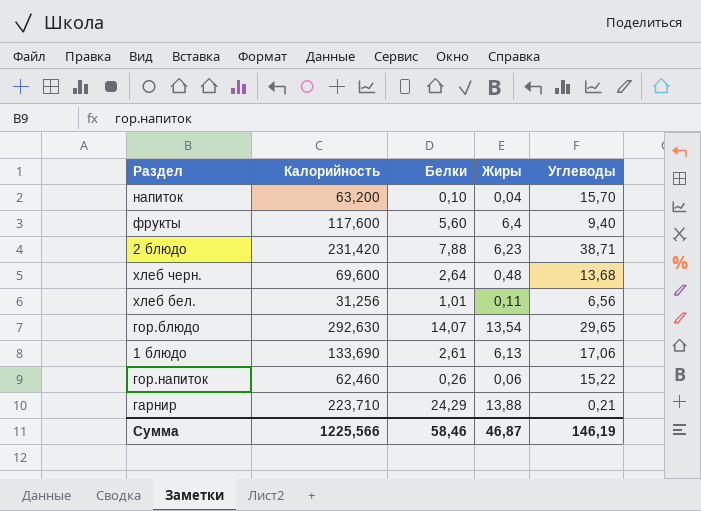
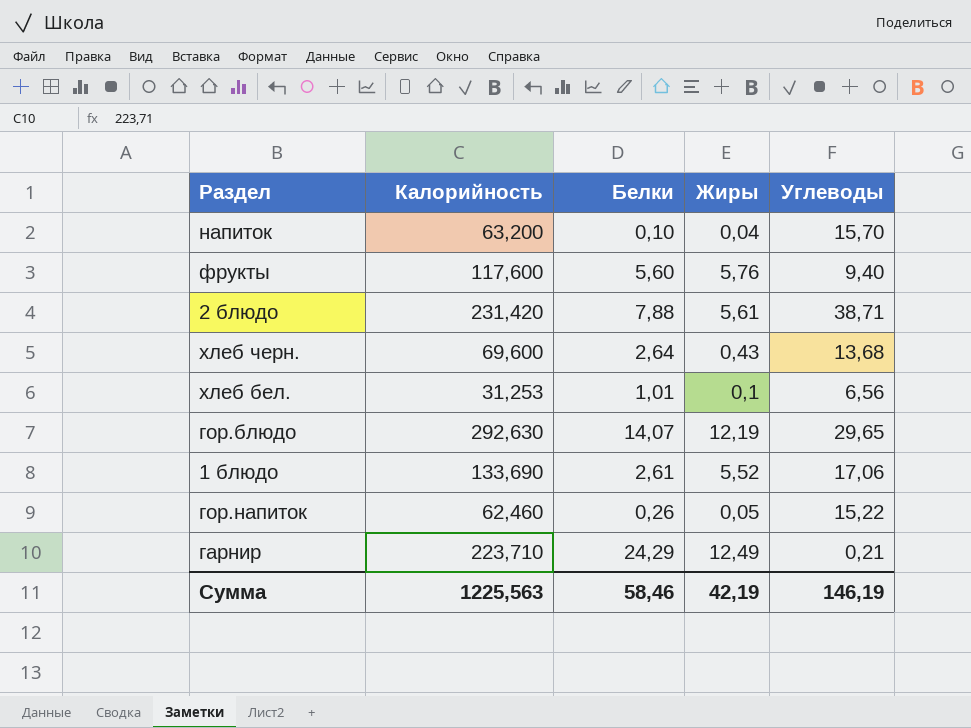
фрукты | Жиры: 6,4 -> 5,76
2 блюдо | Жиры: 6,23 -> 5,61
хлеб черн. | Жиры: 0,48 -> 0,43
хлеб бел. | Калорийность: 31,256 -> 31,253
хлеб бел. | Жиры: 0,11 -> 0,1
гор.блюдо | Жиры: 13,54 -> 12,19
1 блюдо | Жиры: 6,13 -> 5,52
гор.напиток | Жиры: 0,06 -> 0,05
гарнир | Жиры: 13,88 -> 12,49
Сумма | Калорийность: 1225,566 -> 1225,563
Сумма | Жиры: 46,87 -> 42,19

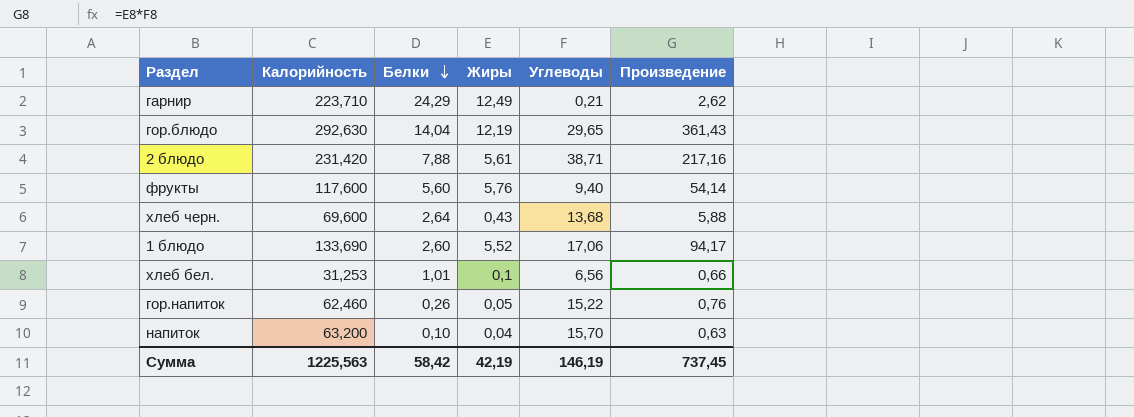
row order: none -> Белки descending
column Произведение | formula: none -> [Жиры] * [Углеводы]
гор.блюдо | Белки: 14,07 -> 14,04
1 блюдо | Белки: 2,61 -> 2,60
Сумма | Белки: 58,46 -> 58,42

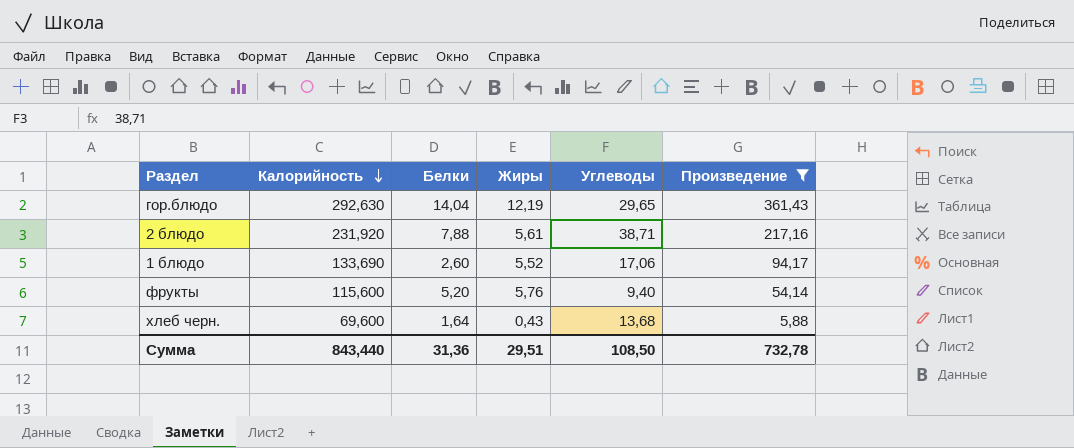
filter: none -> Произведение >= 5,88
row order: Белки descending -> Калорийность descending
2 блюдо | Калорийность: 231,420 -> 231,920
фрукты | Калорийность: 117,600 -> 115,600
фрукты | Белки: 5,60 -> 5,20
хлеб черн. | Белки: 2,64 -> 1,64
Сумма | Калорийность: 1225,563 -> 843,440
Сумма | Белки: 58,42 -> 31,36
Сумма | Жиры: 42,19 -> 29,51
Сумма | Углеводы: 146,19 -> 108,50
Сумма | Произведение: 737,45 -> 732,78

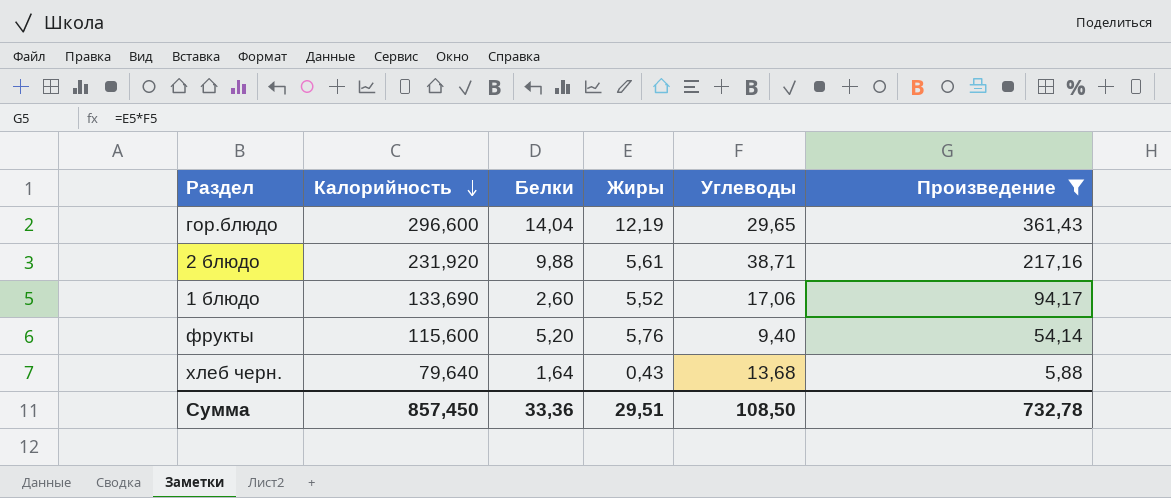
гор.блюдо | Калорийность: 292,630 -> 296,600
2 блюдо | Белки: 7,88 -> 9,88
хлеб черн. | Калорийность: 69,600 -> 79,640
Сумма | Калорийность: 843,440 -> 857,450
Сумма | Белки: 31,36 -> 33,36

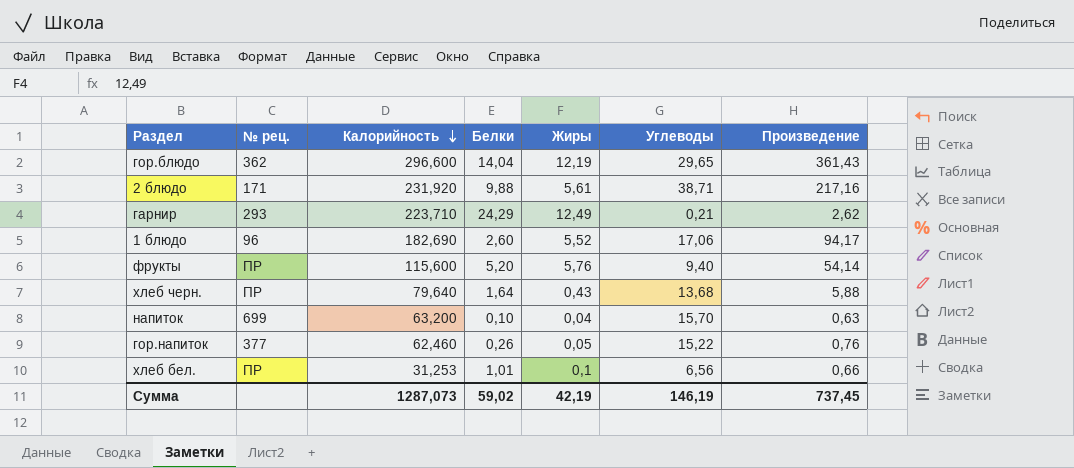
filter: Произведение >= 5,88 -> none
column № рец. | position: none -> 2
1 блюдо | Калорийность: 133,690 -> 182,690
Сумма | Калорийность: 857,450 -> 1287,073
Сумма | Белки: 33,36 -> 59,02
Сумма | Жиры: 29,51 -> 42,19
Сумма | Углеводы: 108,50 -> 146,19
Сумма | Произведение: 732,78 -> 737,45

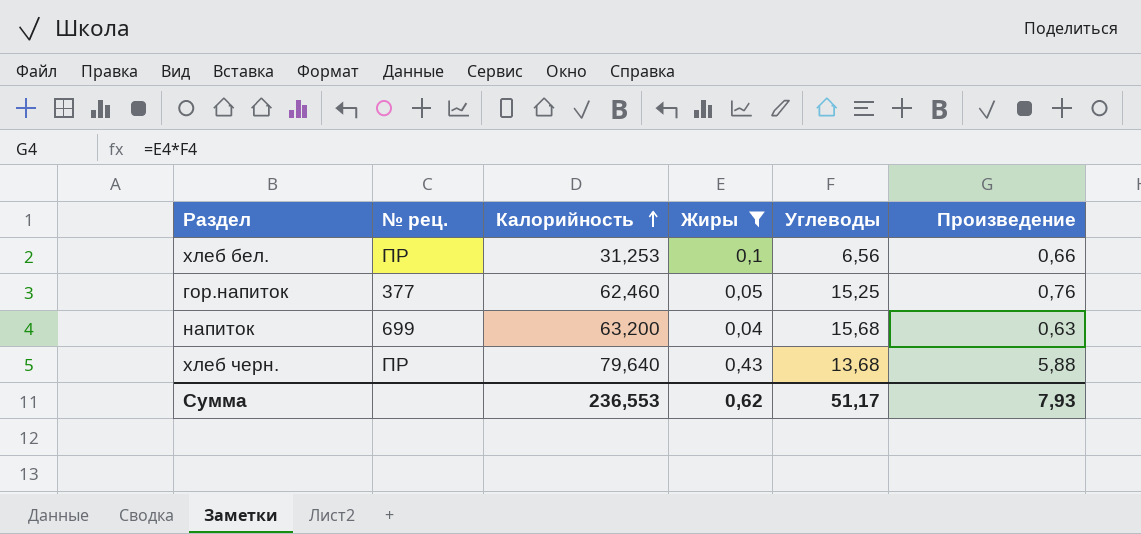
filter: none -> Жиры <= 0,43
row order: Калорийность descending -> Калорийность ascending
column Белки | position: 4 -> none
гор.напиток | Углеводы: 15,22 -> 15,25
напиток | Углеводы: 15,70 -> 15,68
Сумма | Калорийность: 1287,073 -> 236,553
Сумма | Жиры: 42,19 -> 0,62
Сумма | Углеводы: 146,19 -> 51,17
Сумма | Произведение: 737,45 -> 7,93

